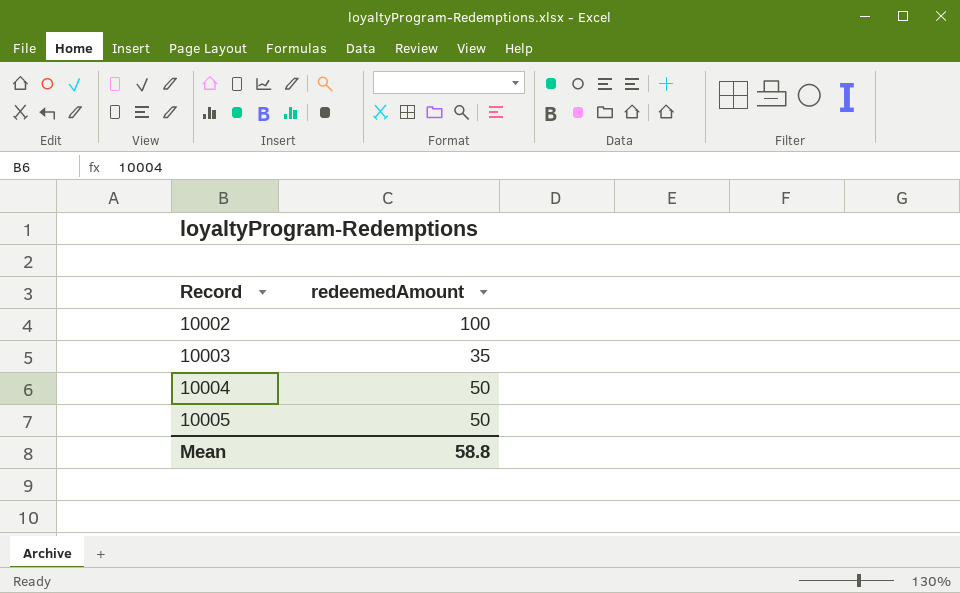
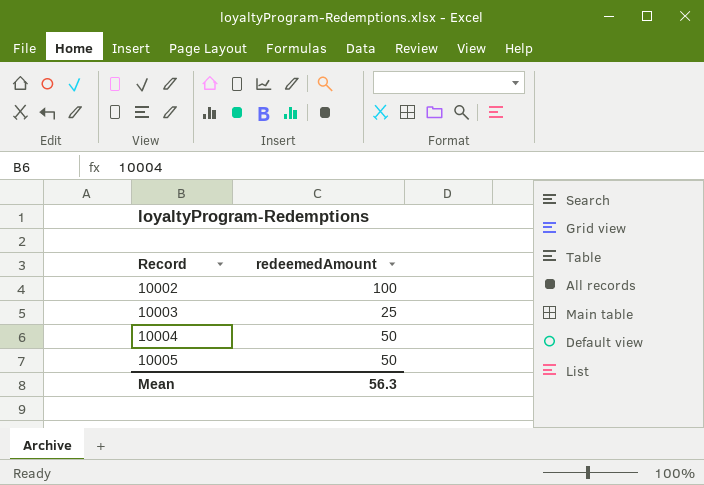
10003 | redeemedAmount: 35 -> 25
Mean | redeemedAmount: 58.8 -> 56.3

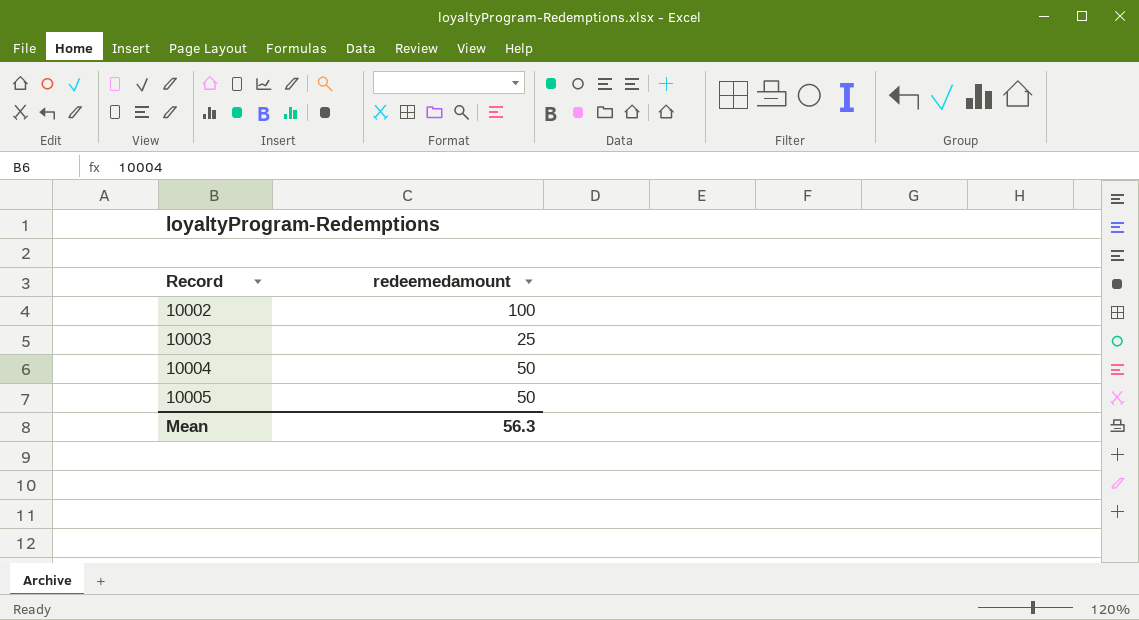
column name: redeemedAmount -> redeemedamount

